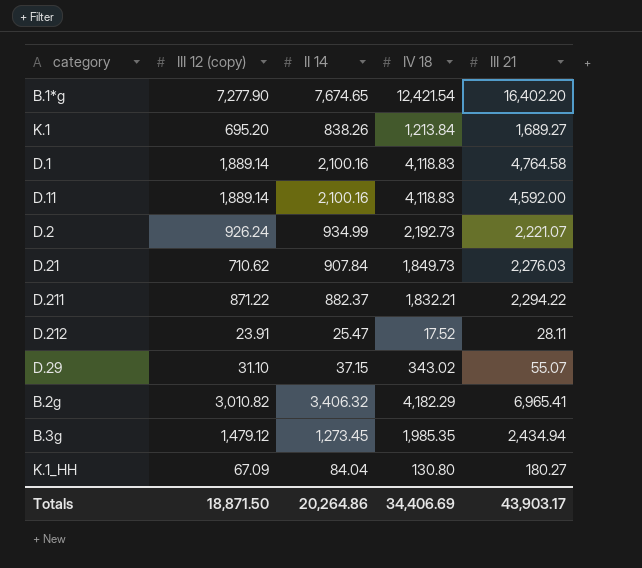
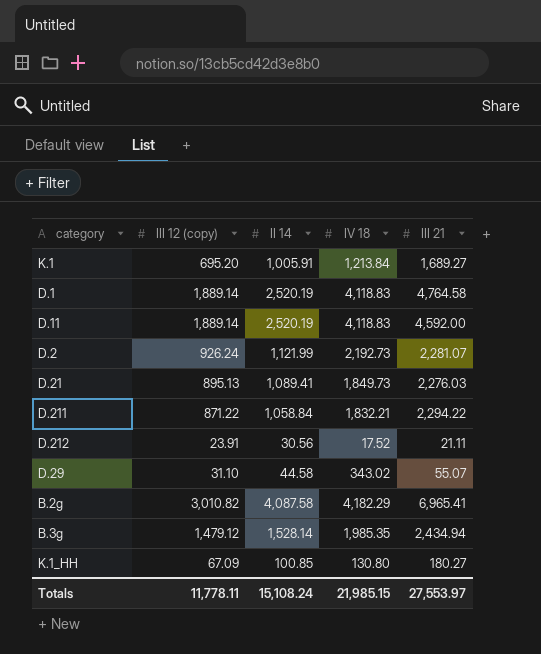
row B.1*g: 7,277.90 | 7,674.65 | 12,421.54 | 16,402.20 -> none
K.1 | II 14: 838.26 -> 1,005.91
D.1 | II 14: 2,100.16 -> 2,520.19
D.11 | II 14: 2,100.16 -> 2,520.19
D.2 | II 14: 934.99 -> 1,121.99
D.2 | III 21: 2,221.07 -> 2,281.07
D.21 | III 12 (copy): 710.62 -> 895.13
D.21 | II 14: 907.84 -> 1,089.41
D.211 | II 14: 882.37 -> 1,058.84
D.212 | II 14: 25.47 -> 30.56
D.212 | III 21: 28.11 -> 21.11
D.29 | II 14: 37.15 -> 44.58
B.2g | II 14: 3,406.32 -> 4,087.58
B.3g | II 14: 1,273.45 -> 1,528.14
K.1_HH | II 14: 84.04 -> 100.85
Totals | III 12 (copy): 18,871.50 -> 11,778.11
Totals | II 14: 20,264.86 -> 15,108.24
Totals | IV 18: 34,406.69 -> 21,985.15
Totals | III 21: 43,903.17 -> 27,553.97

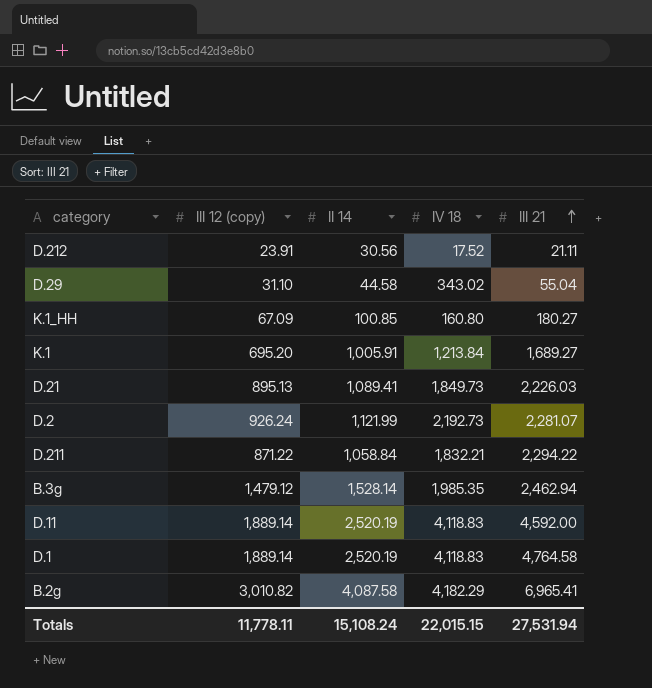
row order: none -> III 21 ascending
D.29 | III 21: 55.07 -> 55.04
K.1_HH | IV 18: 130.80 -> 160.80
D.21 | III 21: 2,276.03 -> 2,226.03
B.3g | III 21: 2,434.94 -> 2,462.94
Totals | IV 18: 21,985.15 -> 22,015.15
Totals | III 21: 27,553.97 -> 27,531.94

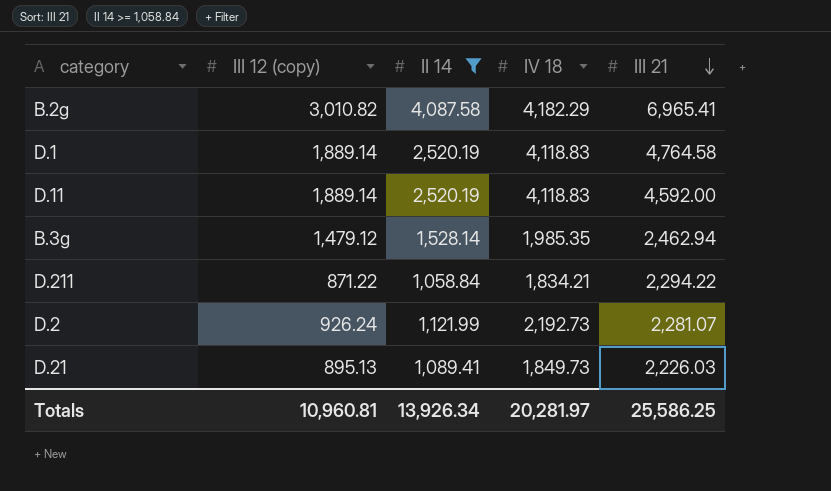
filter: none -> II 14 >= 1,058.84
row order: III 21 ascending -> III 21 descending
D.211 | IV 18: 1,832.21 -> 1,834.21
Totals | III 12 (copy): 11,778.11 -> 10,960.81
Totals | II 14: 15,108.24 -> 13,926.34
Totals | IV 18: 22,015.15 -> 20,281.97
Totals | III 21: 27,531.94 -> 25,586.25

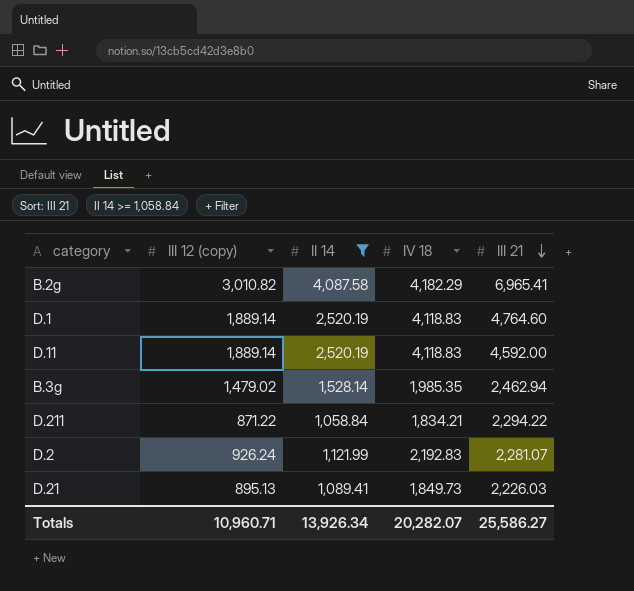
D.1 | III 21: 4,764.58 -> 4,764.60
B.3g | III 12 (copy): 1,479.12 -> 1,479.02
D.2 | IV 18: 2,192.73 -> 2,192.83
Totals | III 12 (copy): 10,960.81 -> 10,960.71
Totals | IV 18: 20,281.97 -> 20,282.07
Totals | III 21: 25,586.25 -> 25,586.27

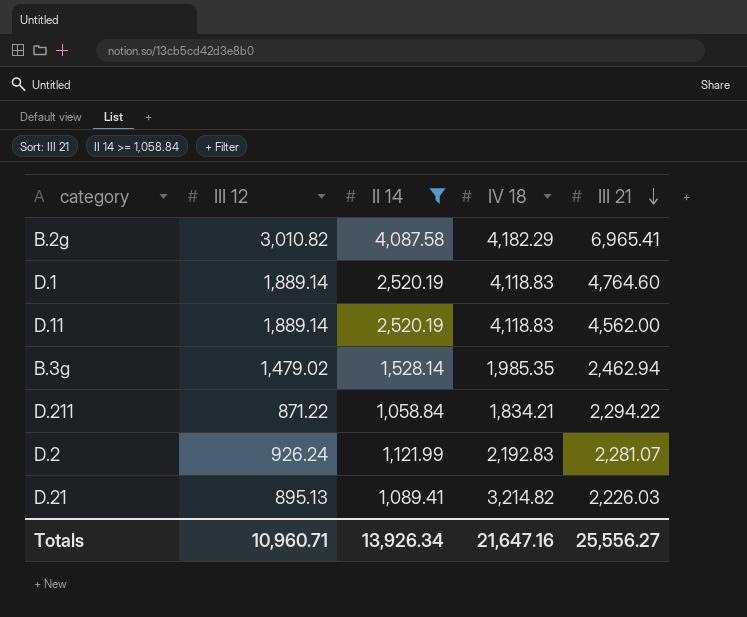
column name: III 12 (copy) -> III 12
D.11 | III 21: 4,592.00 -> 4,562.00
D.21 | IV 18: 1,849.73 -> 3,214.82
Totals | IV 18: 20,282.07 -> 21,647.16
Totals | III 21: 25,586.27 -> 25,556.27

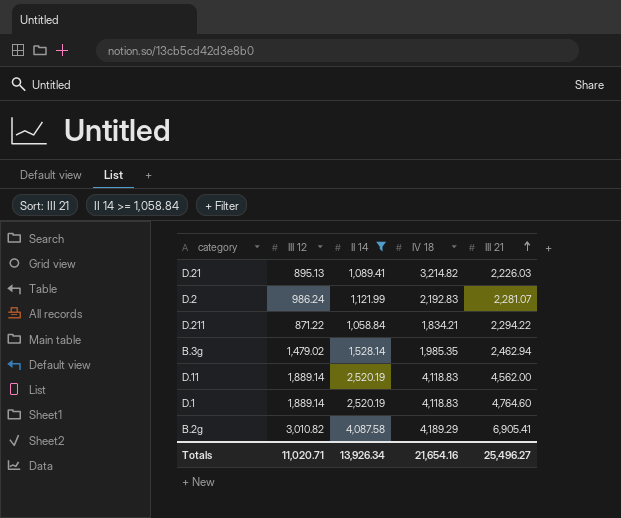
row order: III 21 descending -> III 21 ascending
D.2 | III 12: 926.24 -> 986.24
B.2g | IV 18: 4,182.29 -> 4,189.29
B.2g | III 21: 6,965.41 -> 6,905.41
Totals | III 12: 10,960.71 -> 11,020.71
Totals | IV 18: 21,647.16 -> 21,654.16
Totals | III 21: 25,556.27 -> 25,496.27

